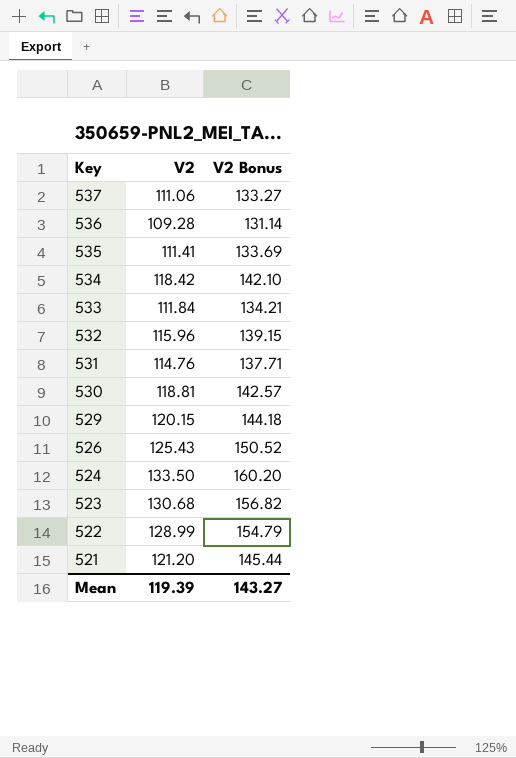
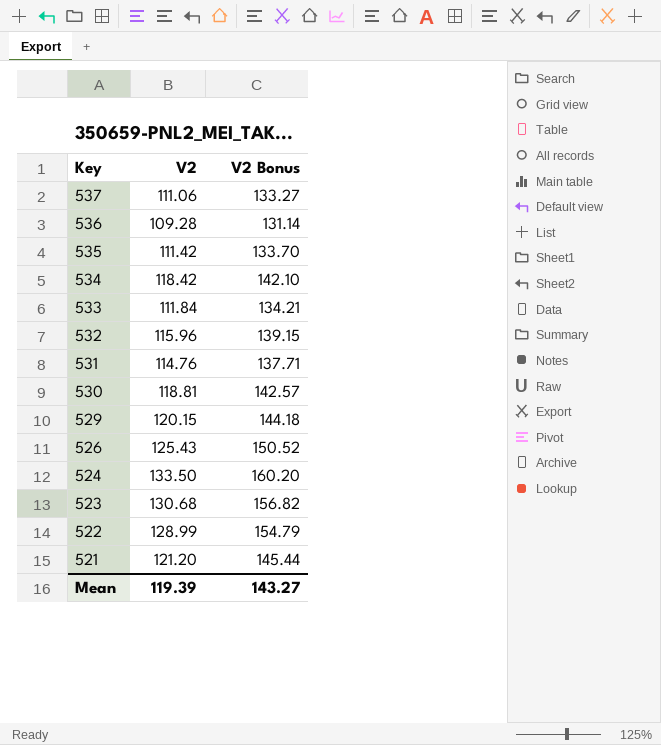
535 | V2: 111.41 -> 111.42
535 | V2 Bonus: 133.69 -> 133.70

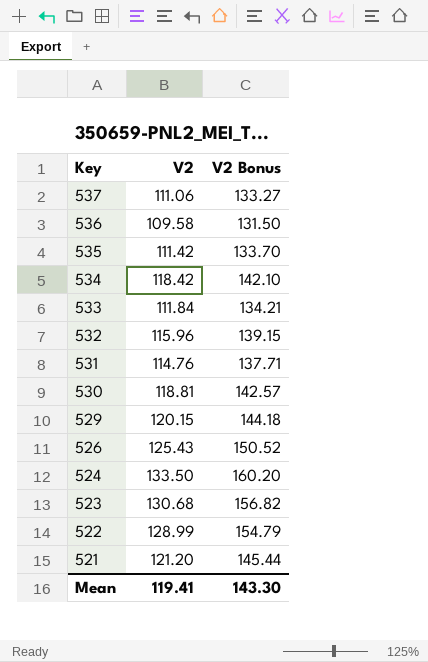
536 | V2: 109.28 -> 109.58
536 | V2 Bonus: 131.14 -> 131.50
Mean | V2: 119.39 -> 119.41
Mean | V2 Bonus: 143.27 -> 143.30

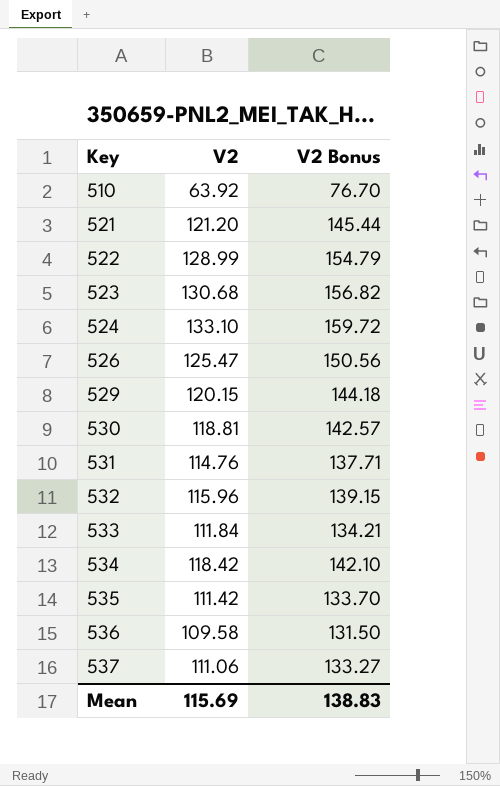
row order: Key descending -> Key ascending
row 510: none -> 63.92 | 76.70
524 | V2: 133.50 -> 133.10
524 | V2 Bonus: 160.20 -> 159.72
526 | V2: 125.43 -> 125.47
526 | V2 Bonus: 150.52 -> 150.56
Mean | V2: 119.41 -> 115.69
Mean | V2 Bonus: 143.30 -> 138.83

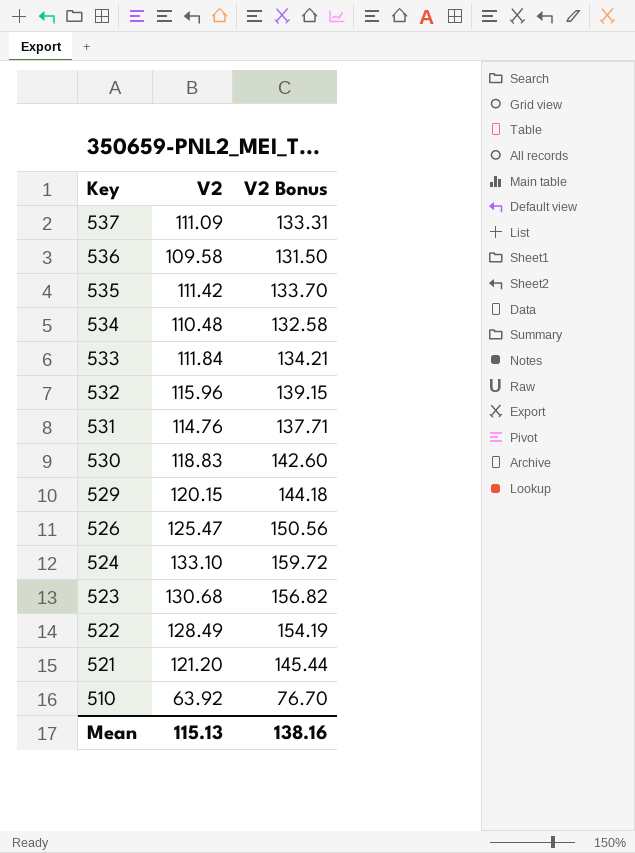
row order: Key ascending -> Key descending
537 | V2: 111.06 -> 111.09
537 | V2 Bonus: 133.27 -> 133.31
534 | V2: 118.42 -> 110.48
534 | V2 Bonus: 142.10 -> 132.58
530 | V2: 118.81 -> 118.83
530 | V2 Bonus: 142.57 -> 142.60
522 | V2: 128.99 -> 128.49
522 | V2 Bonus: 154.79 -> 154.19
Mean | V2: 115.69 -> 115.13
Mean | V2 Bonus: 138.83 -> 138.16

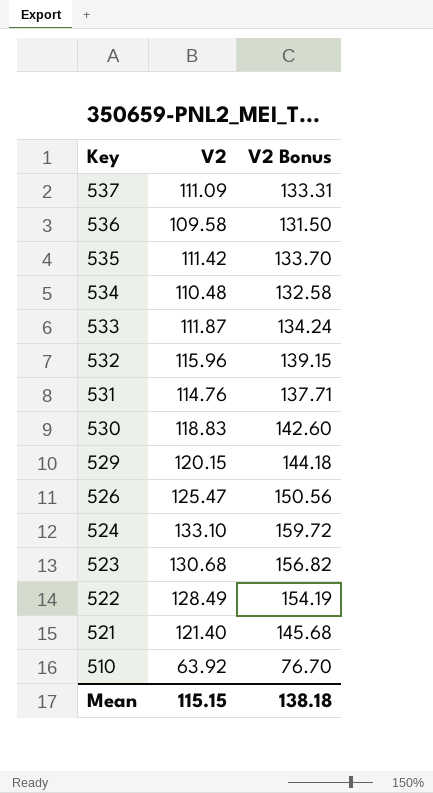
533 | V2: 111.84 -> 111.87
533 | V2 Bonus: 134.21 -> 134.24
521 | V2: 121.20 -> 121.40
521 | V2 Bonus: 145.44 -> 145.68
Mean | V2: 115.13 -> 115.15
Mean | V2 Bonus: 138.16 -> 138.18

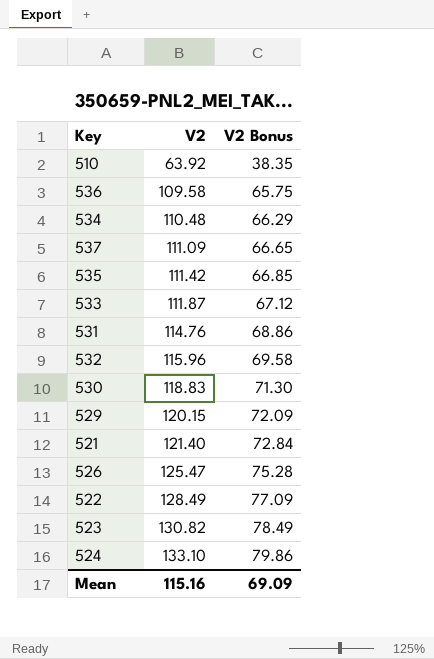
row order: Key descending -> V2 ascending
column V2 Bonus | formula: [V2] * 1.2 -> [V2] * 0.6
523 | V2: 130.68 -> 130.82
Mean | V2: 115.15 -> 115.16
Mean | V2 Bonus: 138.18 -> 69.09

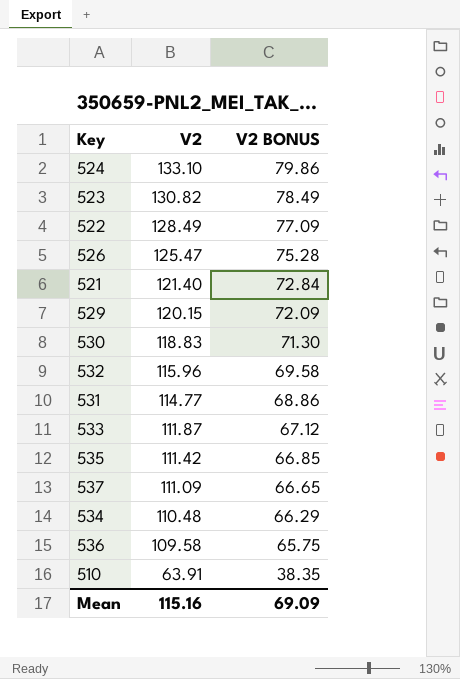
row order: V2 ascending -> V2 descending
column name: V2 Bonus -> V2 BONUS
531 | V2: 114.76 -> 114.77
510 | V2: 63.92 -> 63.91

